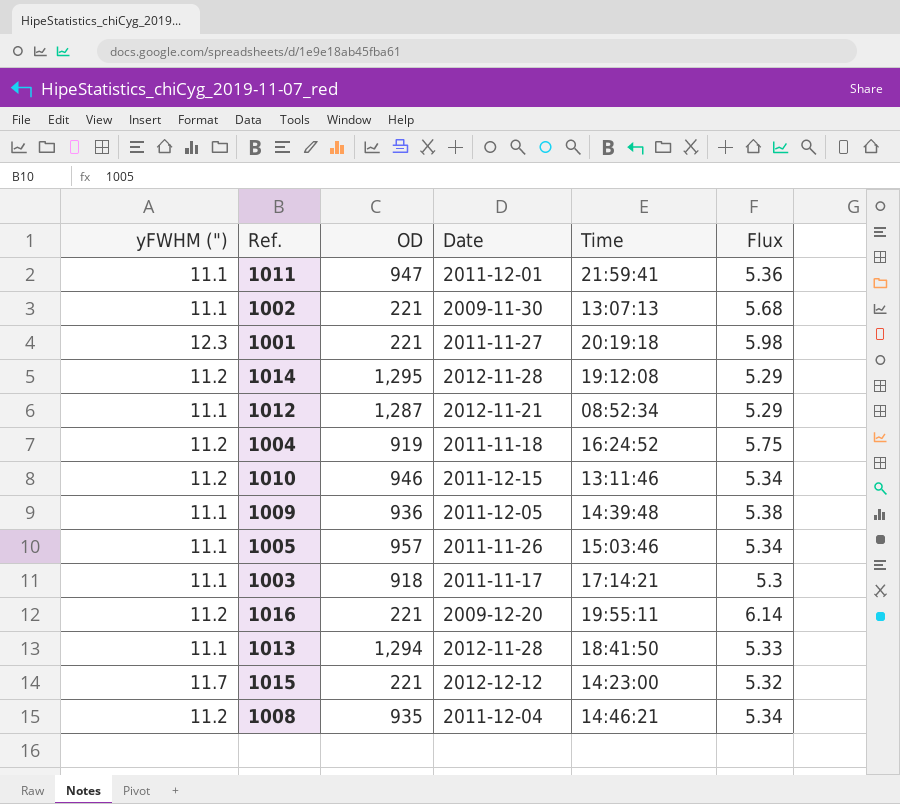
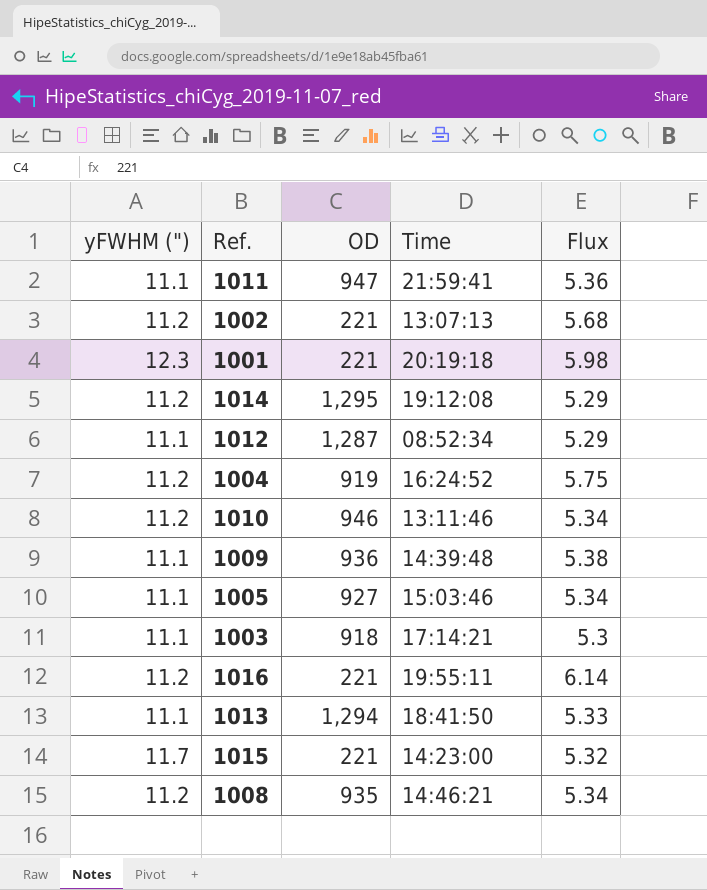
column Date | position: 4 -> none
1002 | yFWHM ("): 11.1 -> 11.2
1005 | OD: 957 -> 927

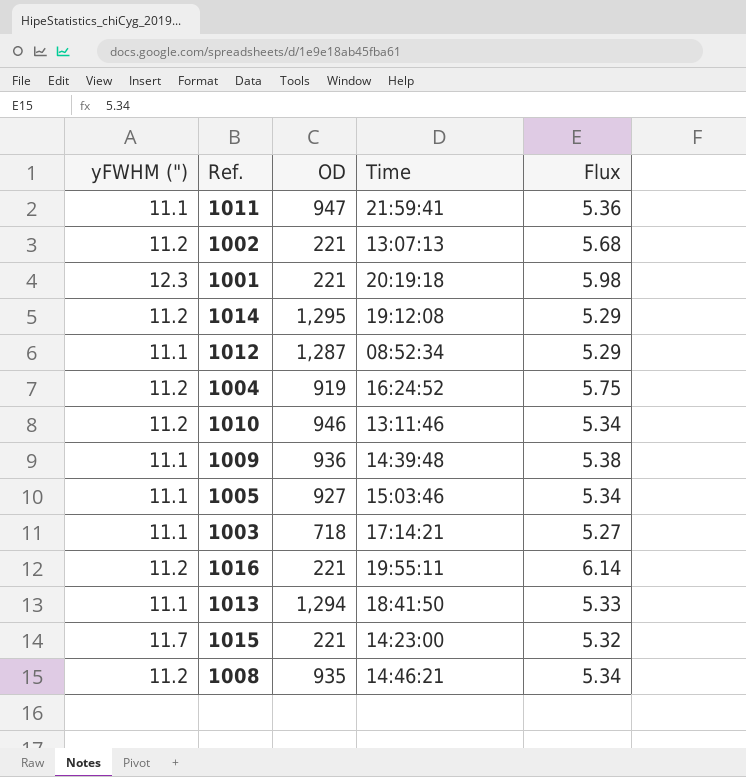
1003 | OD: 918 -> 718
1003 | Flux: 5.3 -> 5.27

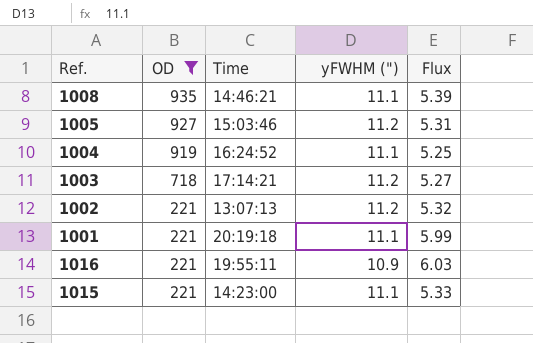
filter: none -> OD <= 935
row order: none -> OD descending
column yFWHM (") | position: 1 -> 4
1008 | yFWHM ("): 11.2 -> 11.1
1008 | Flux: 5.34 -> 5.39
1005 | yFWHM ("): 11.1 -> 11.2
1005 | Flux: 5.34 -> 5.31
1004 | yFWHM ("): 11.2 -> 11.1
1004 | Flux: 5.75 -> 5.25
1003 | yFWHM ("): 11.1 -> 11.2
1002 | Flux: 5.68 -> 5.32
1001 | yFWHM ("): 12.3 -> 11.1
1001 | Flux: 5.98 -> 5.99
1016 | yFWHM ("): 11.2 -> 10.9
1016 | Flux: 6.14 -> 6.03
1015 | yFWHM ("): 11.7 -> 11.1
1015 | Flux: 5.32 -> 5.33

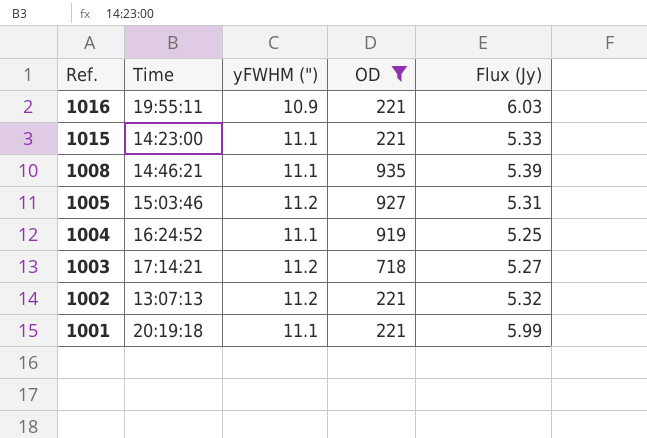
row order: OD descending -> Ref. descending
column OD | position: 2 -> 4
column name: Flux -> Flux (Jy)

